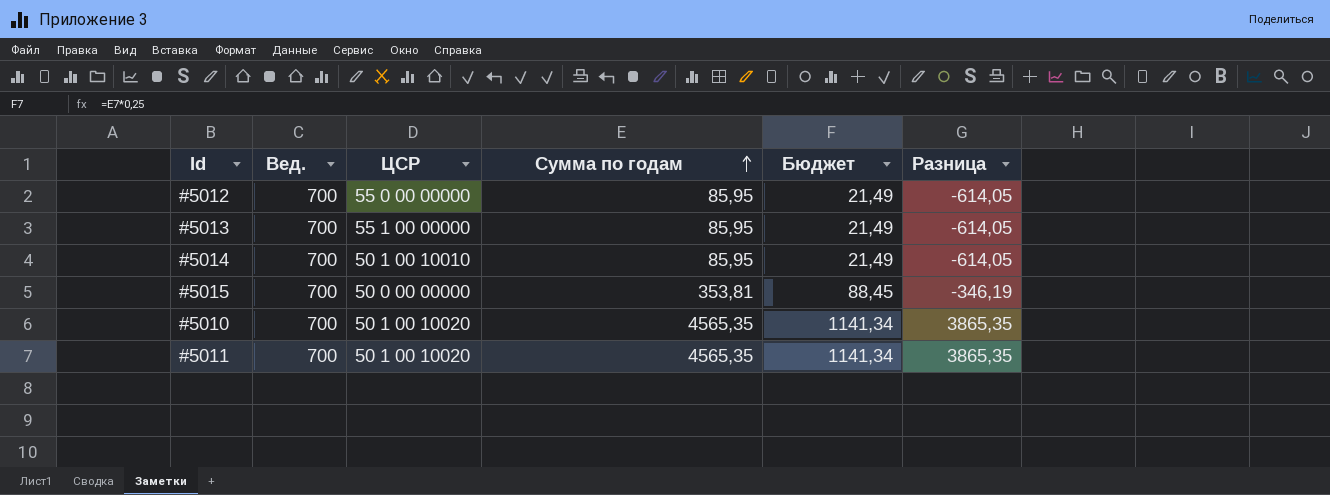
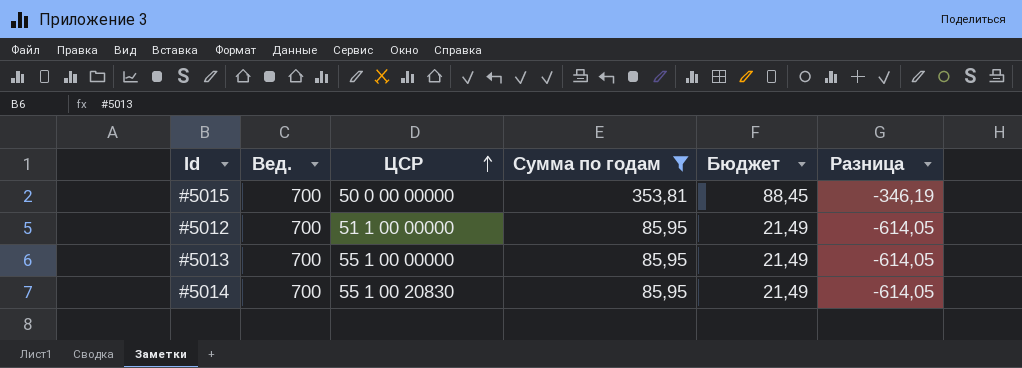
filter: none -> Сумма по годам != 4565,35
row order: Сумма по годам ascending -> ЦСР ascending
#5012 | ЦСР: 55 0 00 00000 -> 51 1 00 00000
#5014 | ЦСР: 50 1 00 10010 -> 55 1 00 20830

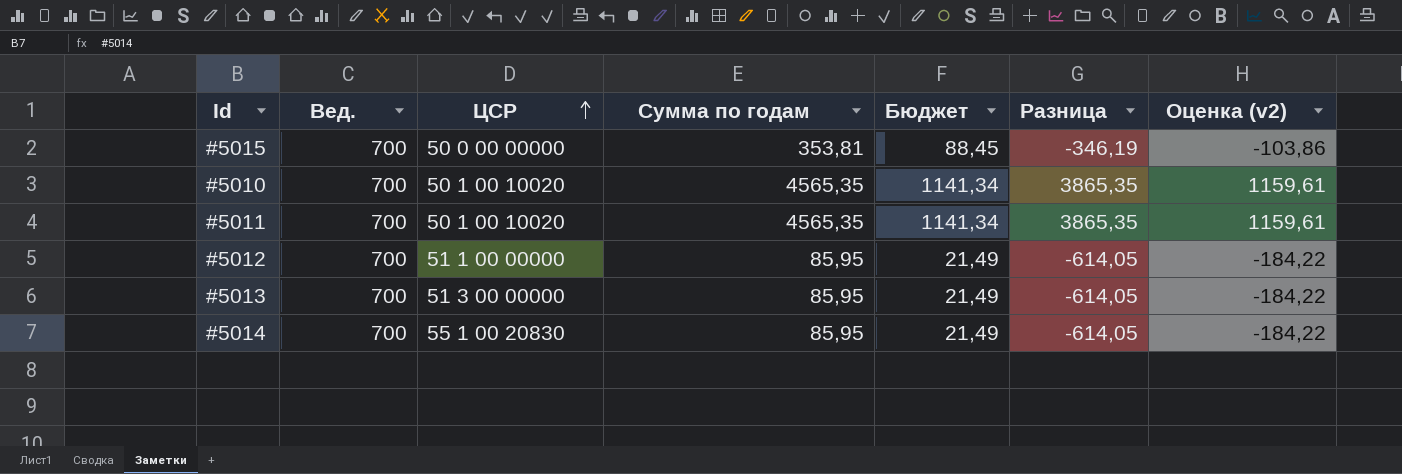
filter: Сумма по годам != 4565,35 -> none
column Оценка (v2) | formula: none -> [Разница] * 0,3
#5013 | ЦСР: 55 1 00 00000 -> 51 3 00 00000

